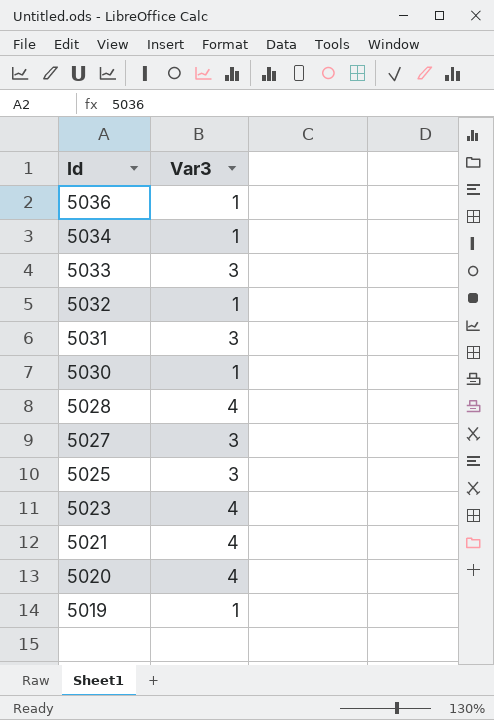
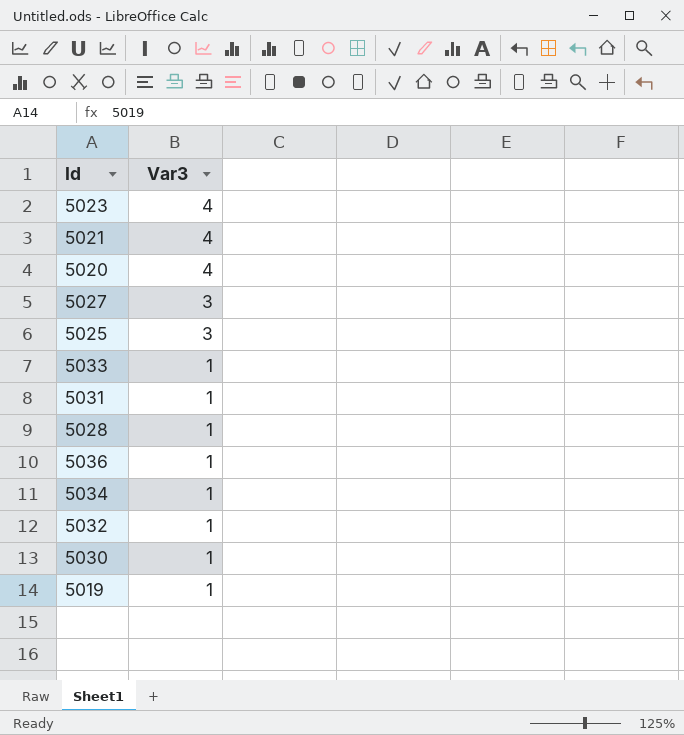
row order: Id descending -> Var3 descending
5033 | Var3: 3 -> 1
5031 | Var3: 3 -> 1
5028 | Var3: 4 -> 1

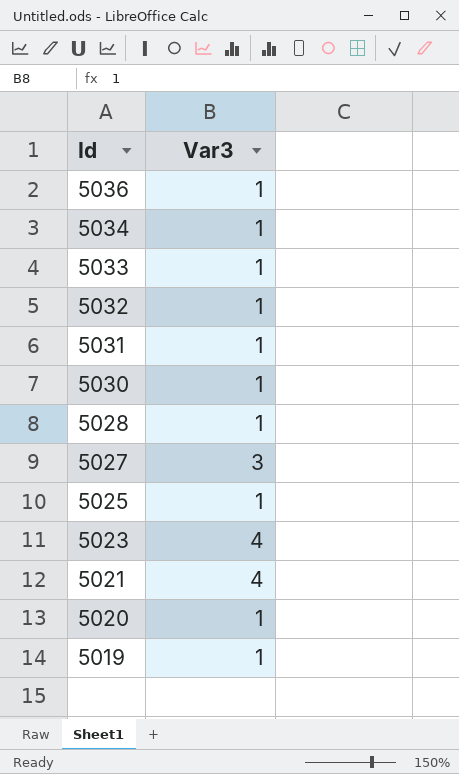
row order: Var3 descending -> Id descending
5025 | Var3: 3 -> 1
5020 | Var3: 4 -> 1

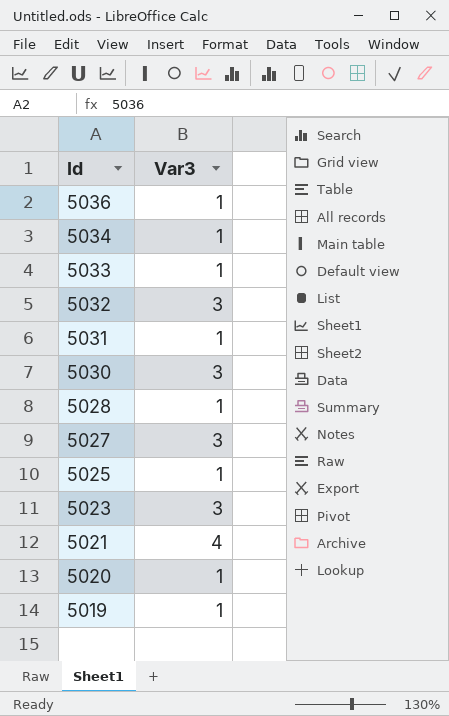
5032 | Var3: 1 -> 3
5030 | Var3: 1 -> 3
5023 | Var3: 4 -> 3

